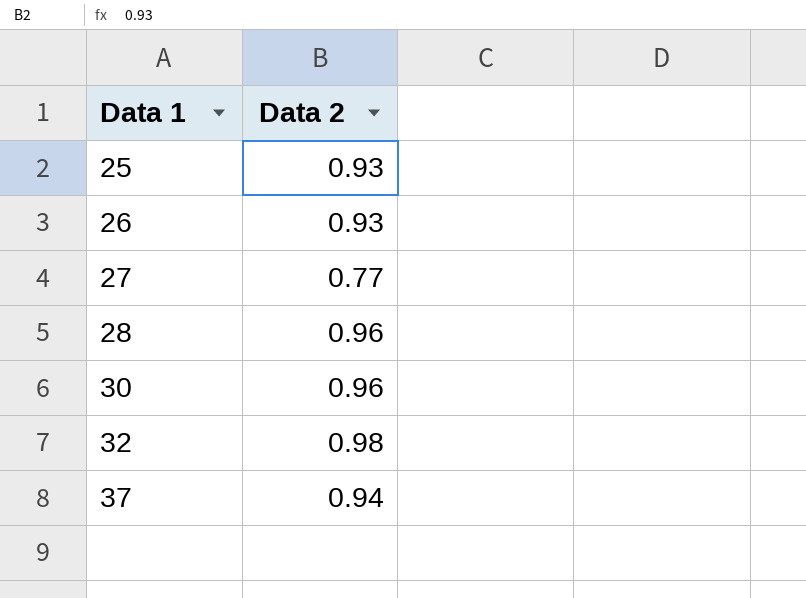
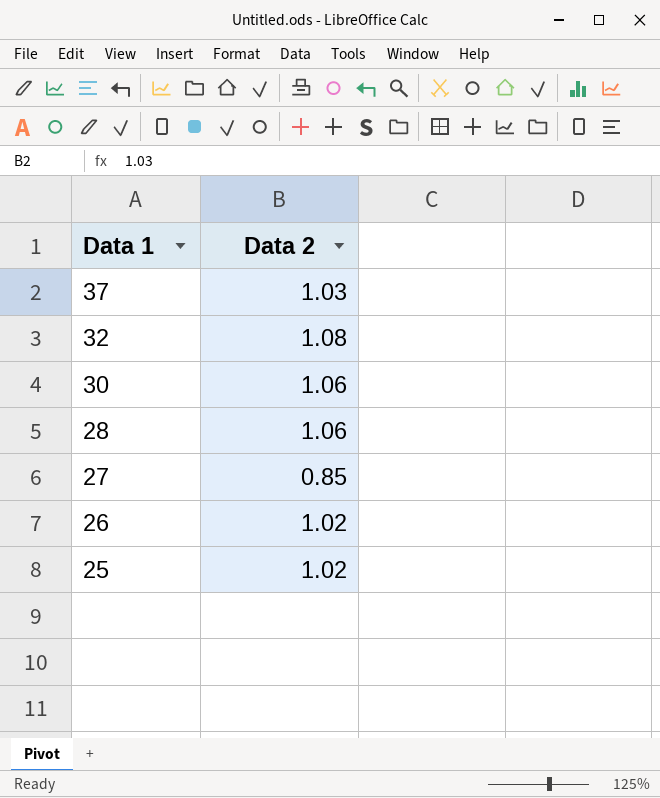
row order: Data 1 ascending -> Data 1 descending
37 | Data 2: 0.94 -> 1.03
32 | Data 2: 0.98 -> 1.08
30 | Data 2: 0.96 -> 1.06
28 | Data 2: 0.96 -> 1.06
27 | Data 2: 0.77 -> 0.85
26 | Data 2: 0.93 -> 1.02
25 | Data 2: 0.93 -> 1.02

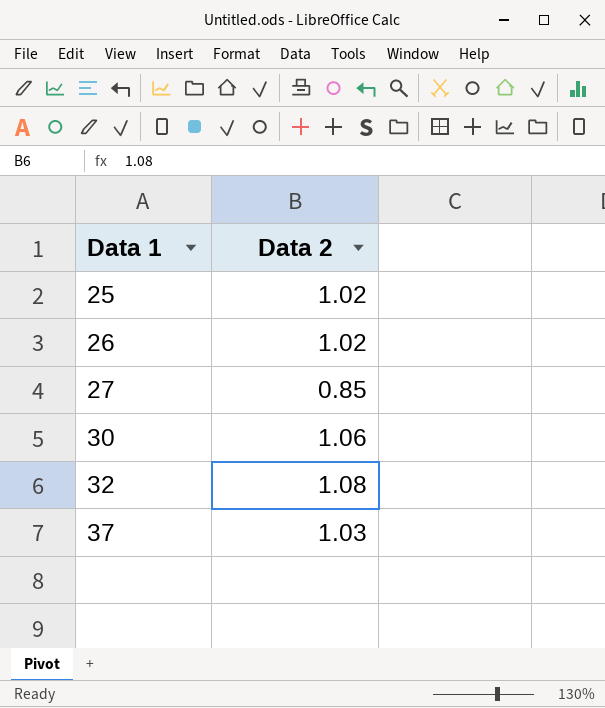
row order: Data 1 descending -> Data 1 ascending
row 28: 1.06 -> none

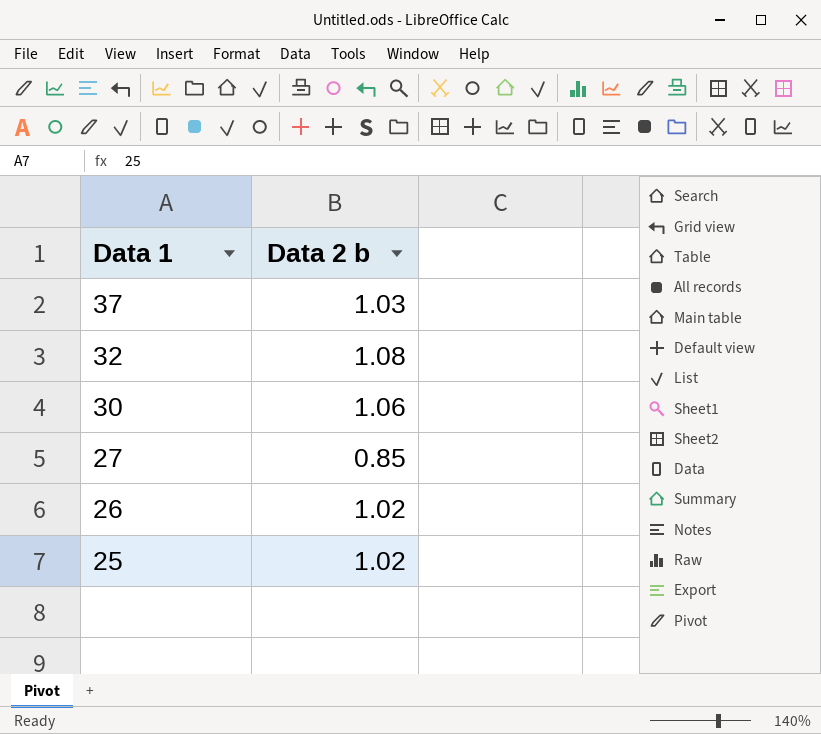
row order: Data 1 ascending -> Data 1 descending
column name: Data 2 -> Data 2 b

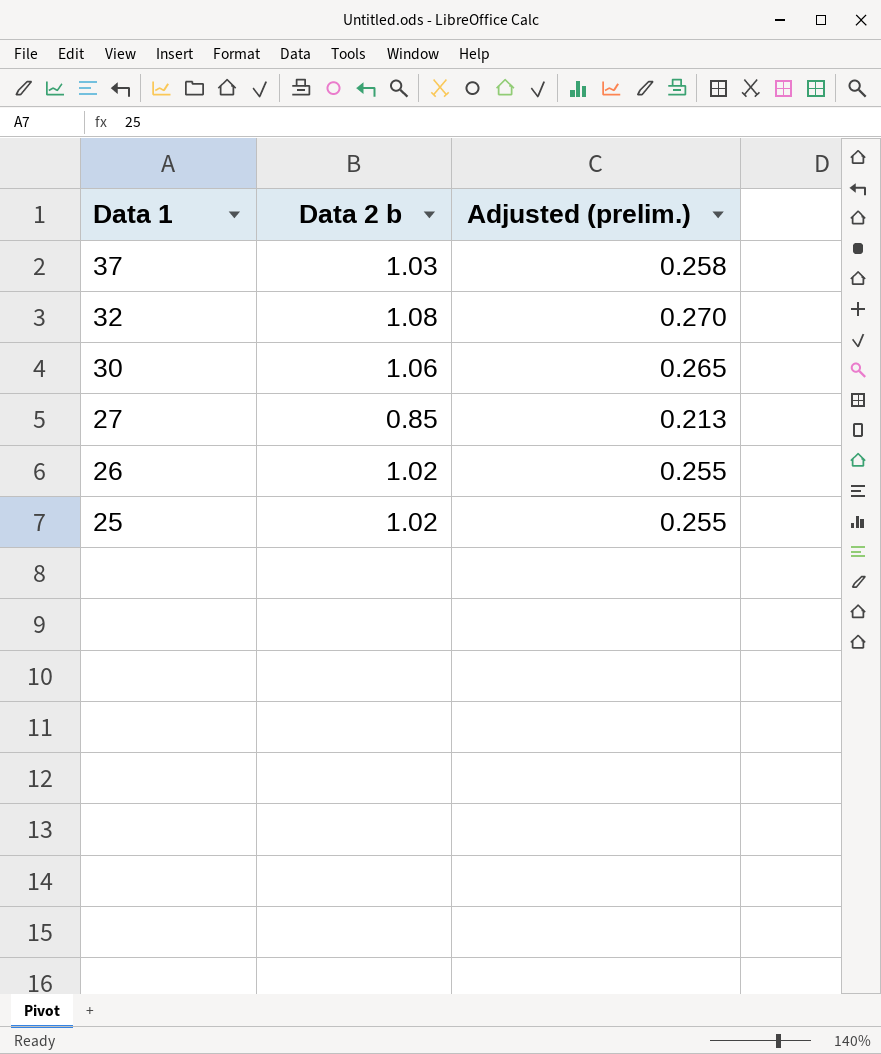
column Adjusted (prelim.) | formula: none -> [Data 2 b] * 0.25

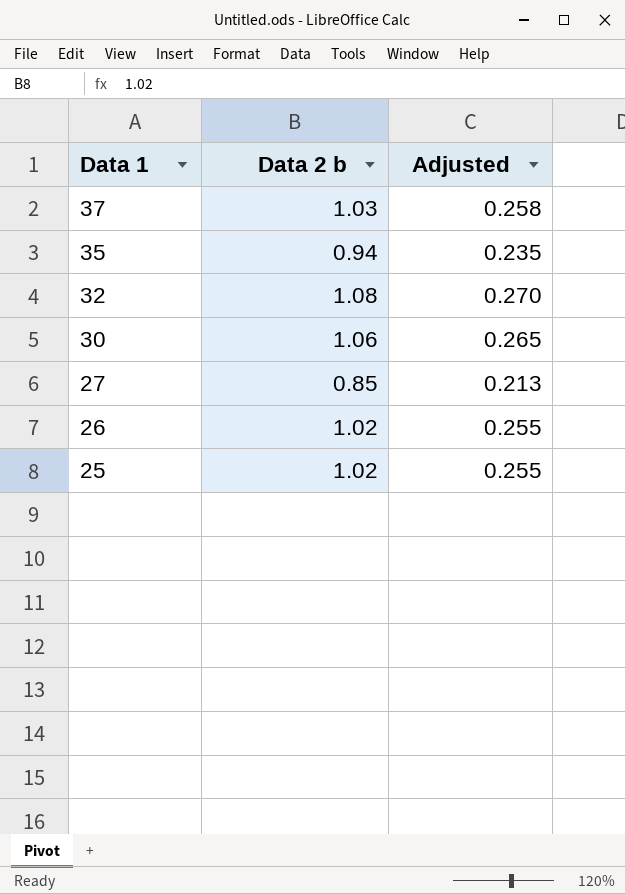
column name: Adjusted (prelim.) -> Adjusted
row 35: none -> 0.94 | 0.235

